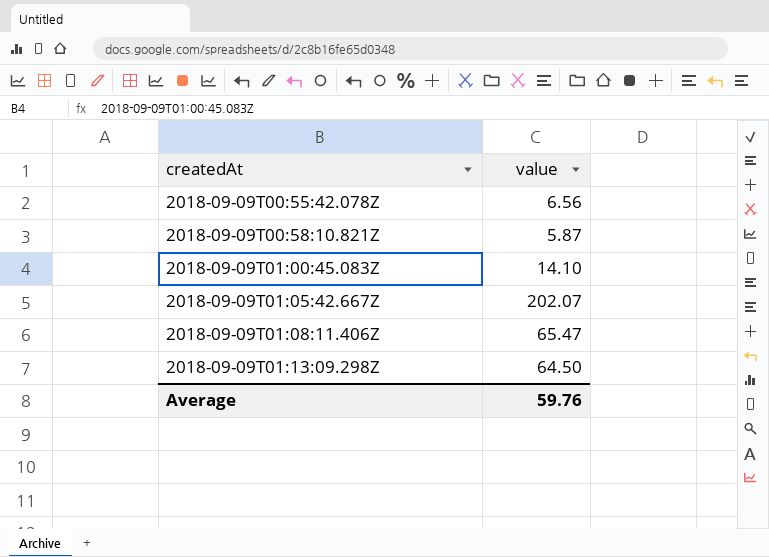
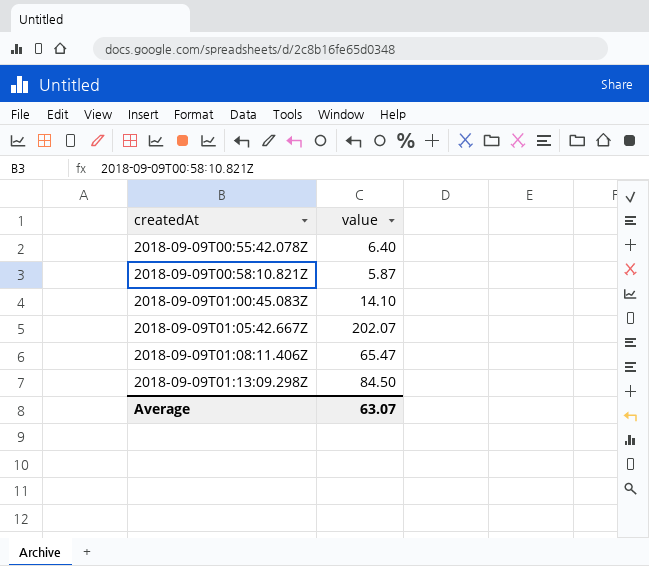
2018-09-09T00:55:42.078Z | value: 6.56 -> 6.40
2018-09-09T01:13:09.298Z | value: 64.50 -> 84.50
Average | value: 59.76 -> 63.07

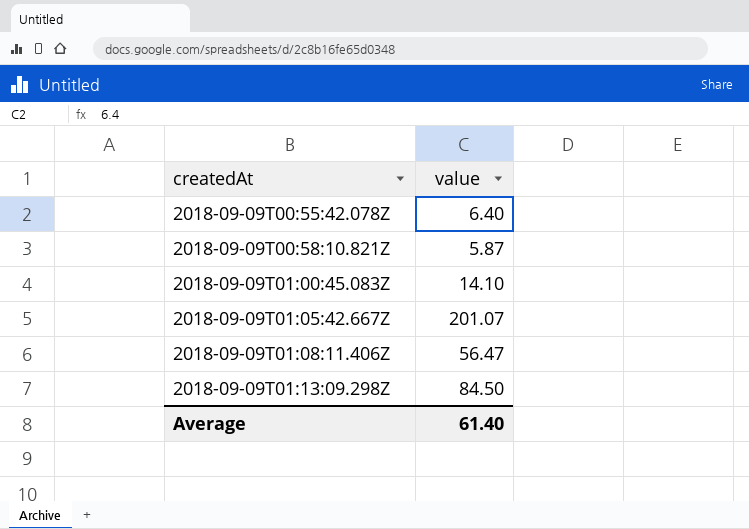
2018-09-09T01:05:42.667Z | value: 202.07 -> 201.07
2018-09-09T01:08:11.406Z | value: 65.47 -> 56.47
Average | value: 63.07 -> 61.40

